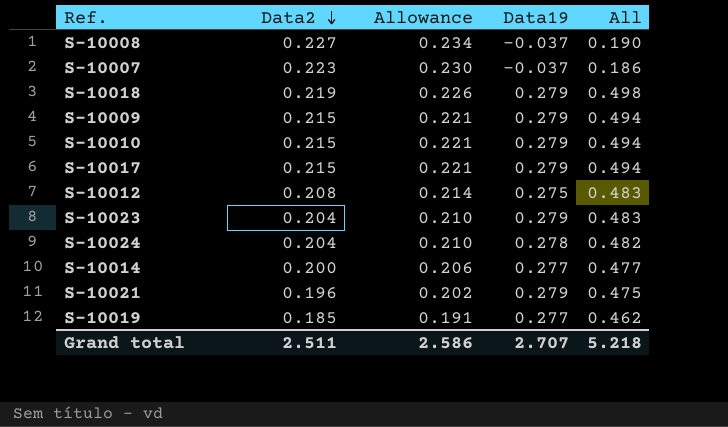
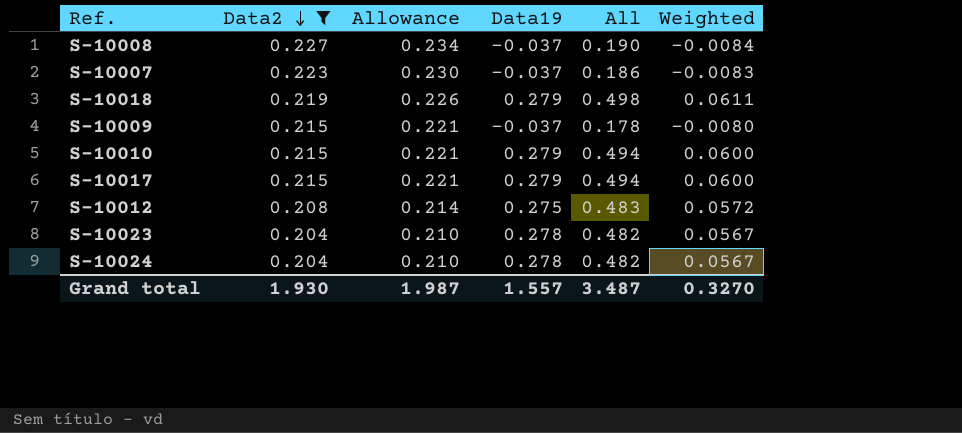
filter: none -> Data2 >= 0.204
column Weighted | formula: none -> [Data2] * [Data19]
S-10009 | Data19: 0.279 -> -0.037
S-10009 | All: 0.494 -> 0.178
S-10023 | Data19: 0.279 -> 0.278
S-10023 | All: 0.483 -> 0.482
Grand total | Data2: 2.511 -> 1.930
Grand total | Allowance: 2.586 -> 1.987
Grand total | Data19: 2.707 -> 1.557
Grand total | All: 5.218 -> 3.487

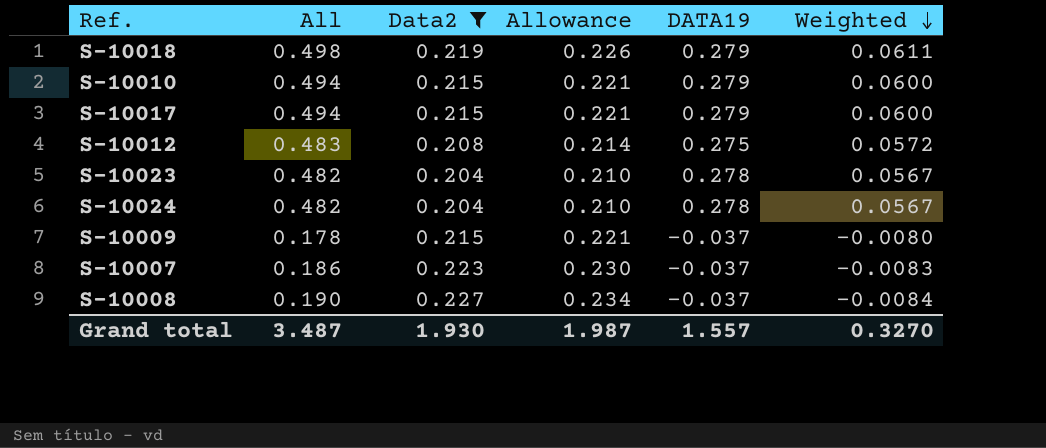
row order: Data2 descending -> Weighted descending
column All | position: 5 -> 2
column name: Data19 -> DATA19

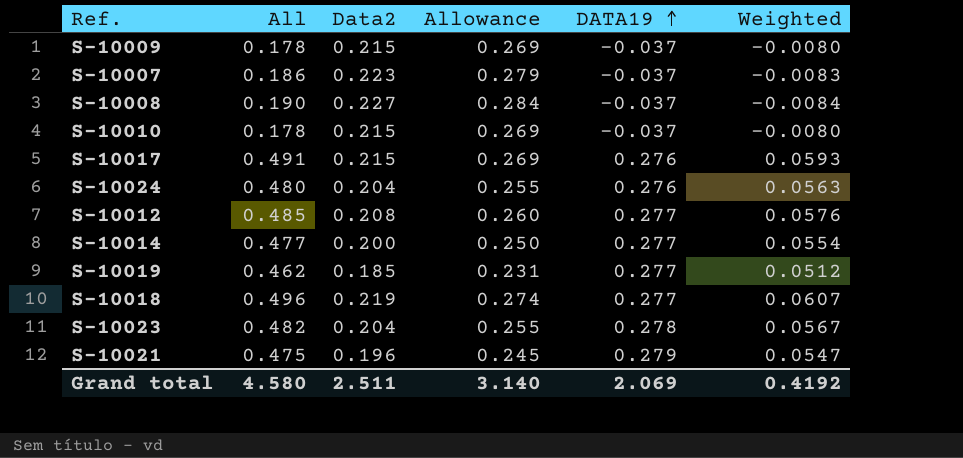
filter: Data2 >= 0.204 -> none
row order: Weighted descending -> DATA19 ascending
column Allowance | formula: [Data2] * 1.03 -> [Data2] * 1.25
S-10010 | All: 0.494 -> 0.178
S-10010 | DATA19: 0.279 -> -0.037
S-10010 | Weighted: 0.0600 -> -0.0080
S-10017 | All: 0.494 -> 0.491
S-10017 | DATA19: 0.279 -> 0.276
S-10017 | Weighted: 0.0600 -> 0.0593
S-10024 | All: 0.482 -> 0.480
S-10024 | DATA19: 0.278 -> 0.276
S-10024 | Weighted: 0.0567 -> 0.0563
S-10012 | All: 0.483 -> 0.485
S-10012 | DATA19: 0.275 -> 0.277
S-10012 | Weighted: 0.0572 -> 0.0576
S-10018 | All: 0.498 -> 0.496
S-10018 | DATA19: 0.279 -> 0.277
S-10018 | Weighted: 0.0611 -> 0.0607
Grand total | All: 3.487 -> 4.580
Grand total | Data2: 1.930 -> 2.511
Grand total | Allowance: 1.987 -> 3.140
Grand total | DATA19: 1.557 -> 2.069
Grand total | Weighted: 0.3270 -> 0.4192

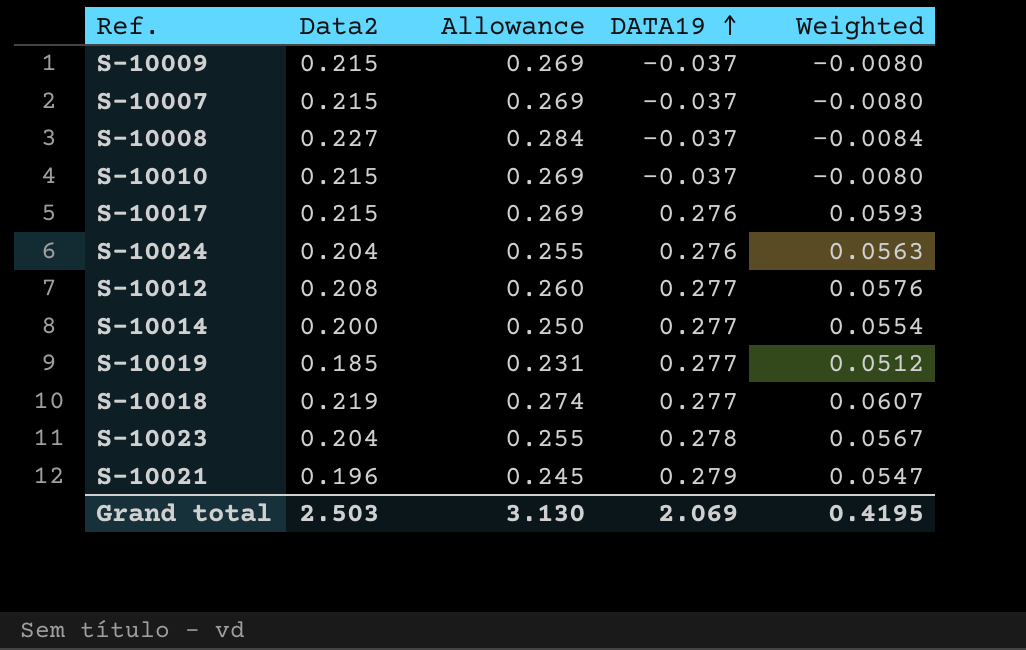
column All | formula: [Data2] + [DATA19] -> none
S-10007 | Data2: 0.223 -> 0.215
S-10007 | Allowance: 0.279 -> 0.269
S-10007 | Weighted: -0.0083 -> -0.0080
Grand total | Data2: 2.511 -> 2.503
Grand total | Allowance: 3.140 -> 3.130
Grand total | Weighted: 0.4192 -> 0.4195

